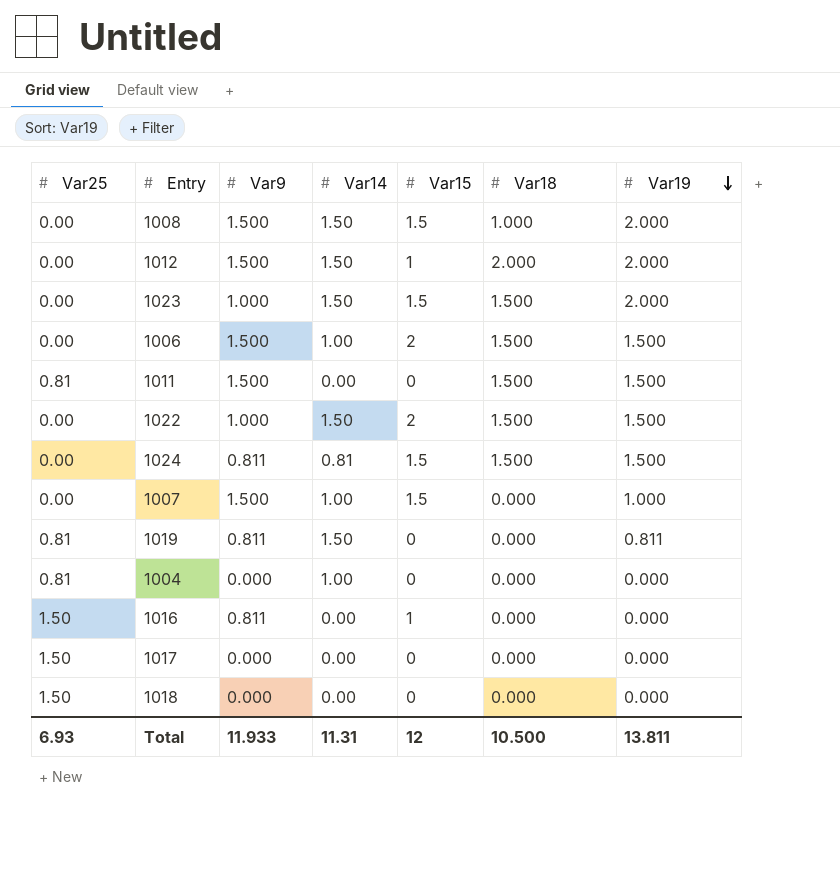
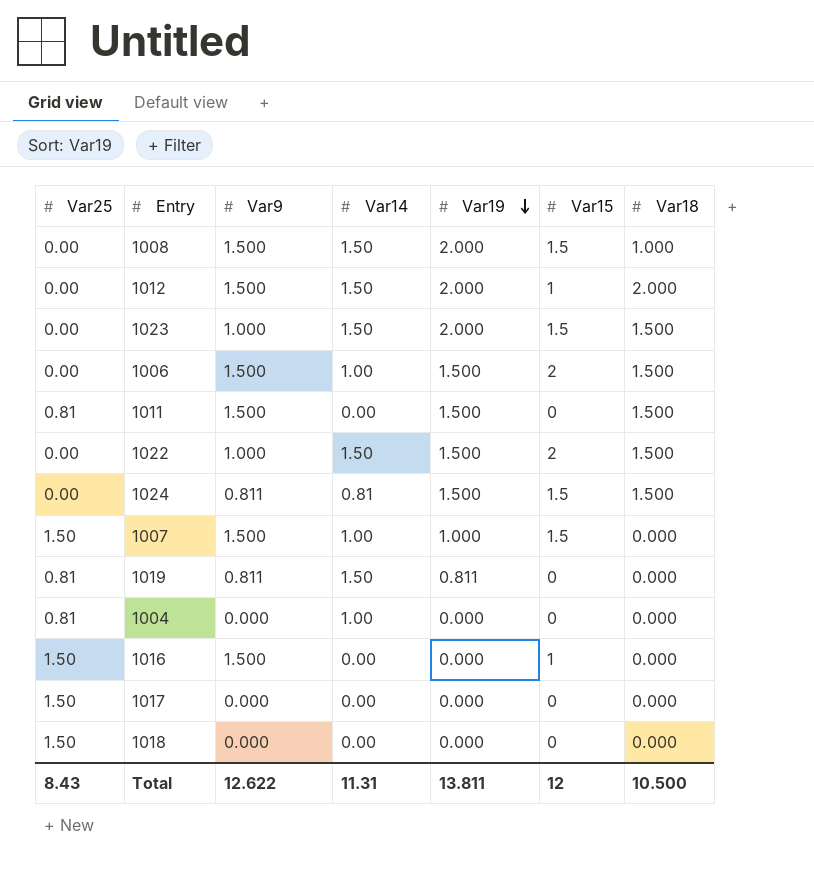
column Var19 | position: 7 -> 5
1007 | Var25: 0.00 -> 1.50
1016 | Var9: 0.811 -> 1.500
Total | Var25: 6.93 -> 8.43
Total | Var9: 11.933 -> 12.622

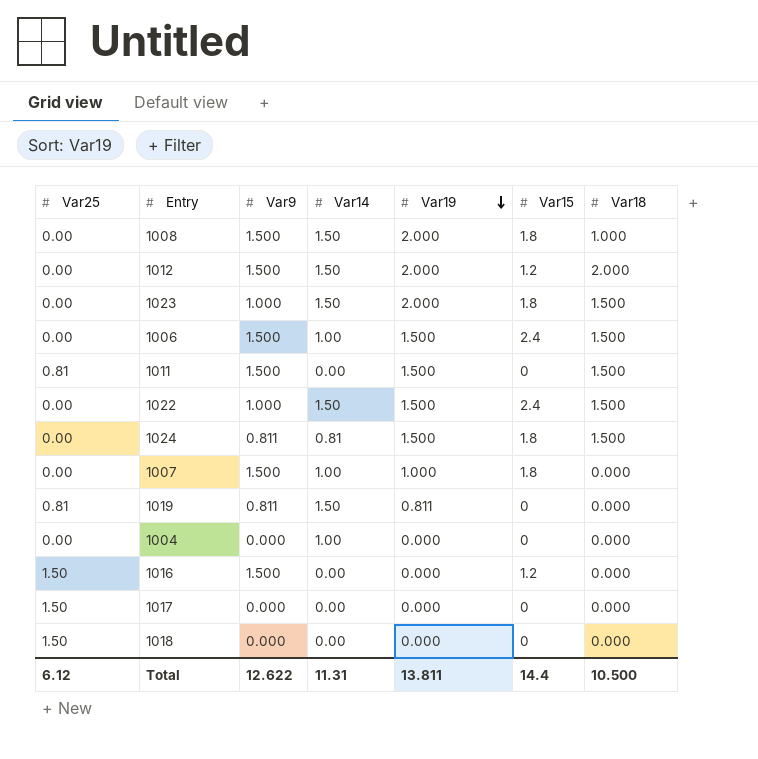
1008 | Var15: 1.5 -> 1.8
1012 | Var15: 1 -> 1.2
1023 | Var15: 1.5 -> 1.8
1006 | Var15: 2 -> 2.4
1022 | Var15: 2 -> 2.4
1024 | Var15: 1.5 -> 1.8
1007 | Var25: 1.50 -> 0.00
1007 | Var15: 1.5 -> 1.8
1004 | Var25: 0.81 -> 0.00
1016 | Var15: 1 -> 1.2
Total | Var25: 8.43 -> 6.12
Total | Var15: 12 -> 14.4

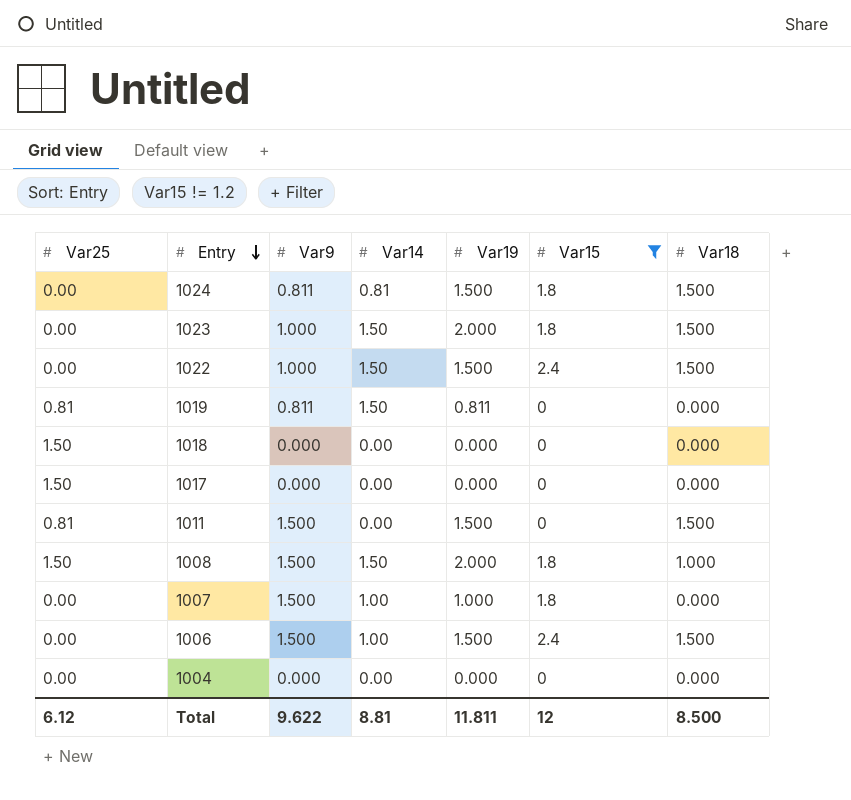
filter: none -> Var15 != 1.2
row order: Var19 descending -> Entry descending
1008 | Var25: 0.00 -> 1.50
1004 | Var14: 1.00 -> 0.00
Total | Var9: 12.622 -> 9.622
Total | Var14: 11.31 -> 8.81
Total | Var19: 13.811 -> 11.811
Total | Var15: 14.4 -> 12
Total | Var18: 10.500 -> 8.500

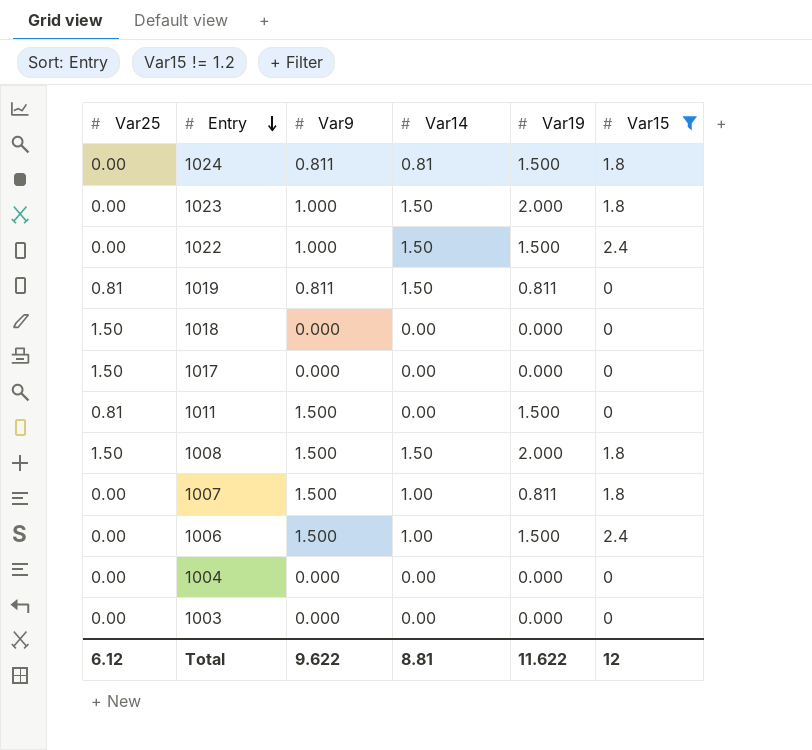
column Var18 | position: 7 -> none
1007 | Var19: 1.000 -> 0.811
row 1003: none -> 0.00 | 0.000 | 0.00 | 0.000 | 0
Total | Var19: 11.811 -> 11.622

